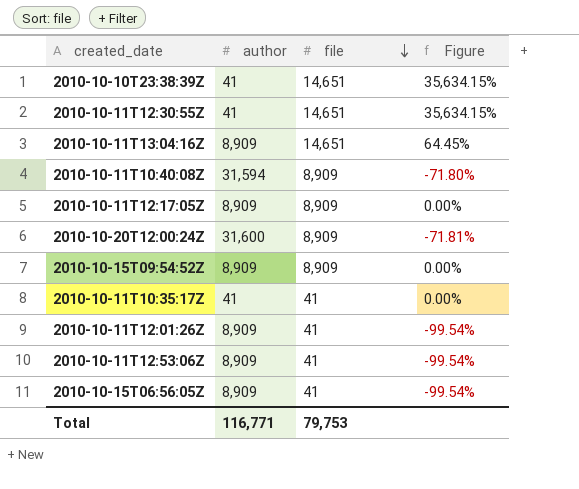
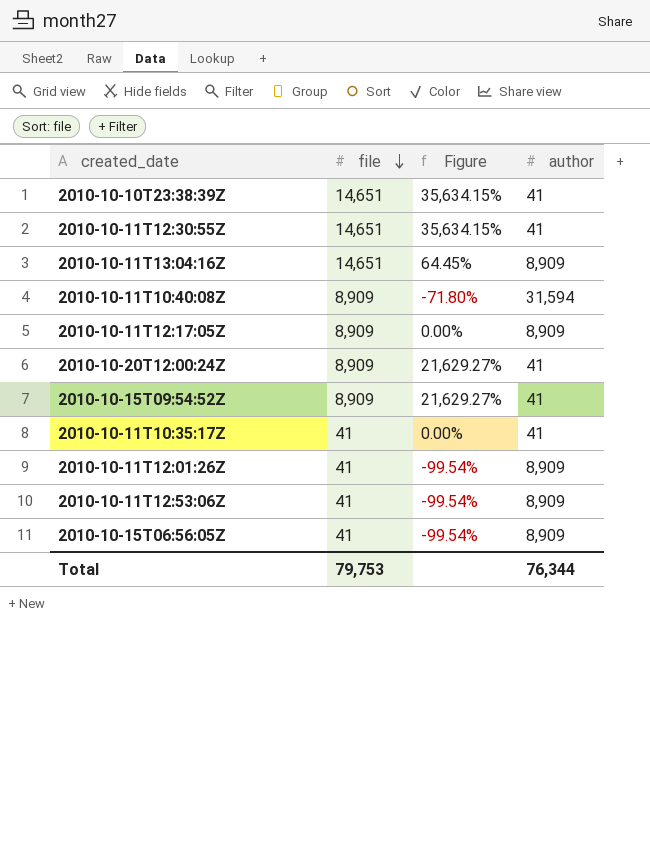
column author | position: 2 -> 4
2010-10-20T12:00:24Z | Figure: -71.81% -> 21,629.27%
2010-10-20T12:00:24Z | author: 31,600 -> 41
2010-10-15T09:54:52Z | Figure: 0.00% -> 21,629.27%
2010-10-15T09:54:52Z | author: 8,909 -> 41
Total | author: 116,771 -> 76,344

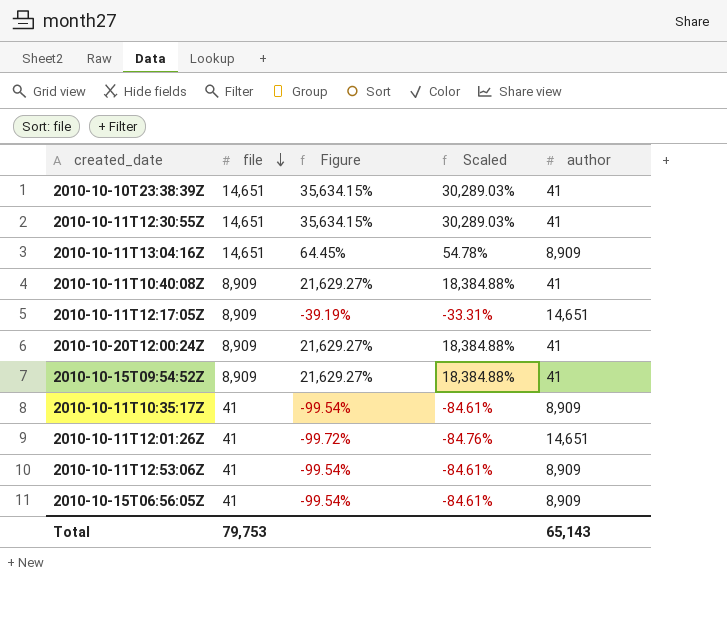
column Scaled | formula: none -> [Figure] * 0.85
2010-10-11T10:40:08Z | Figure: -71.80% -> 21,629.27%
2010-10-11T10:40:08Z | author: 31,594 -> 41
2010-10-11T12:17:05Z | Figure: 0.00% -> -39.19%
2010-10-11T12:17:05Z | author: 8,909 -> 14,651
2010-10-11T10:35:17Z | Figure: 0.00% -> -99.54%
2010-10-11T10:35:17Z | author: 41 -> 8,909
2010-10-11T12:01:26Z | Figure: -99.54% -> -99.72%
2010-10-11T12:01:26Z | author: 8,909 -> 14,651
Total | author: 76,344 -> 65,143

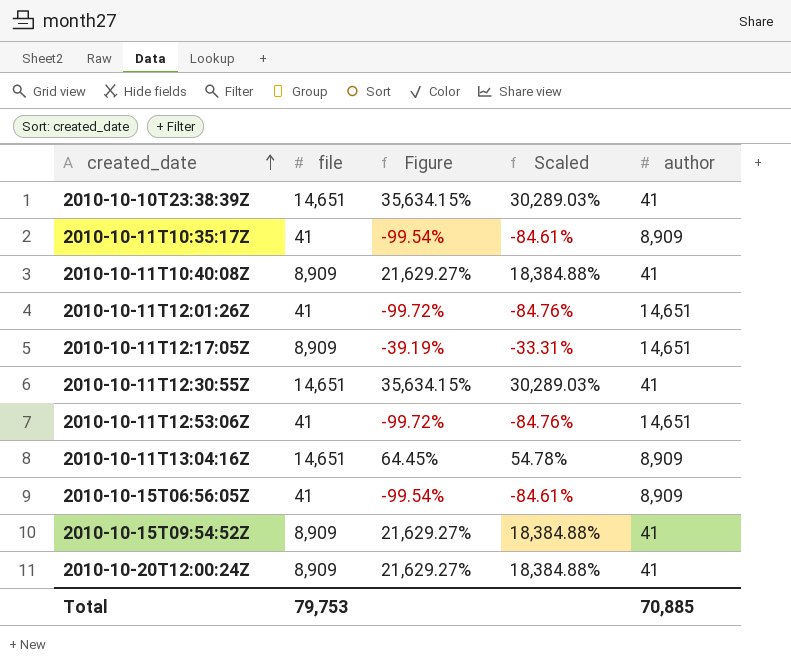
row order: file descending -> created_date ascending
2010-10-11T12:53:06Z | Figure: -99.54% -> -99.72%
2010-10-11T12:53:06Z | Scaled: -84.61% -> -84.76%
2010-10-11T12:53:06Z | author: 8,909 -> 14,651
Total | author: 65,143 -> 70,885

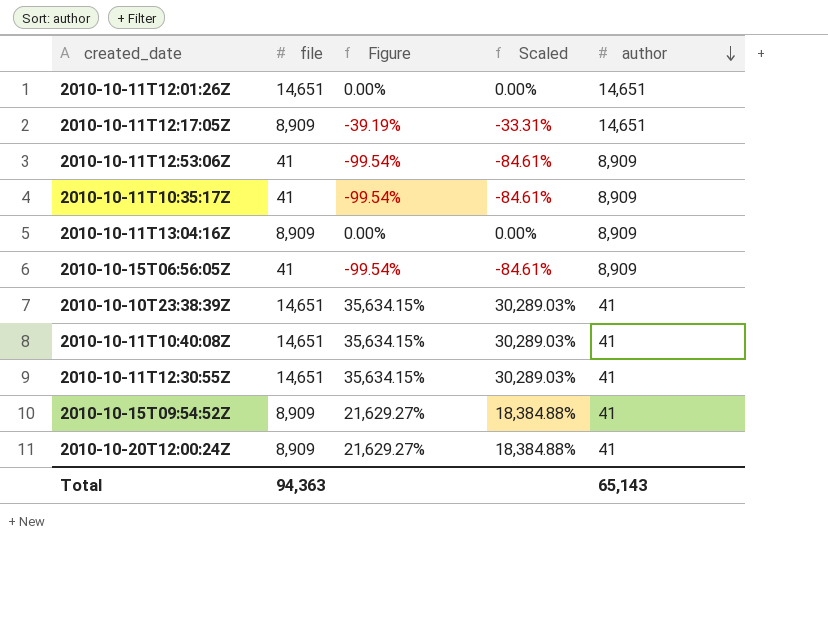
row order: created_date ascending -> author descending
2010-10-11T12:01:26Z | file: 41 -> 14,651
2010-10-11T12:01:26Z | Figure: -99.72% -> 0.00%
2010-10-11T12:01:26Z | Scaled: -84.76% -> 0.00%
2010-10-11T12:53:06Z | Figure: -99.72% -> -99.54%
2010-10-11T12:53:06Z | Scaled: -84.76% -> -84.61%
2010-10-11T12:53:06Z | author: 14,651 -> 8,909
2010-10-11T13:04:16Z | file: 14,651 -> 8,909
2010-10-11T13:04:16Z | Figure: 64.45% -> 0.00%
2010-10-11T13:04:16Z | Scaled: 54.78% -> 0.00%
2010-10-11T10:40:08Z | file: 8,909 -> 14,651
2010-10-11T10:40:08Z | Figure: 21,629.27% -> 35,634.15%
2010-10-11T10:40:08Z | Scaled: 18,384.88% -> 30,289.03%
Total | file: 79,753 -> 94,363
Total | author: 70,885 -> 65,143

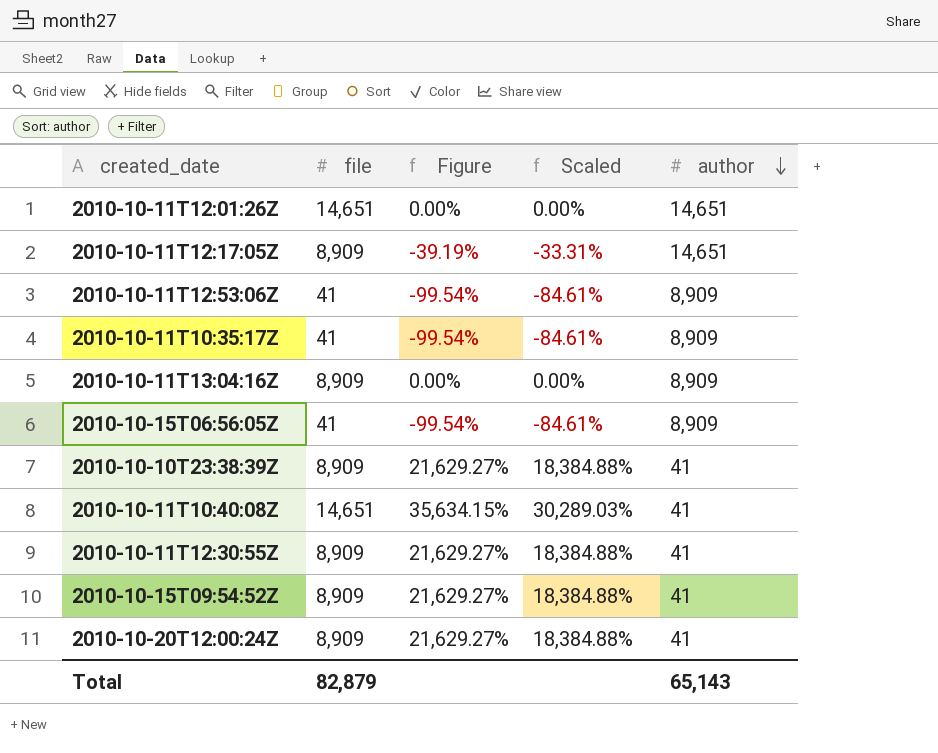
2010-10-10T23:38:39Z | file: 14,651 -> 8,909
2010-10-10T23:38:39Z | Figure: 35,634.15% -> 21,629.27%
2010-10-10T23:38:39Z | Scaled: 30,289.03% -> 18,384.88%
2010-10-11T12:30:55Z | file: 14,651 -> 8,909
2010-10-11T12:30:55Z | Figure: 35,634.15% -> 21,629.27%
2010-10-11T12:30:55Z | Scaled: 30,289.03% -> 18,384.88%
Total | file: 94,363 -> 82,879

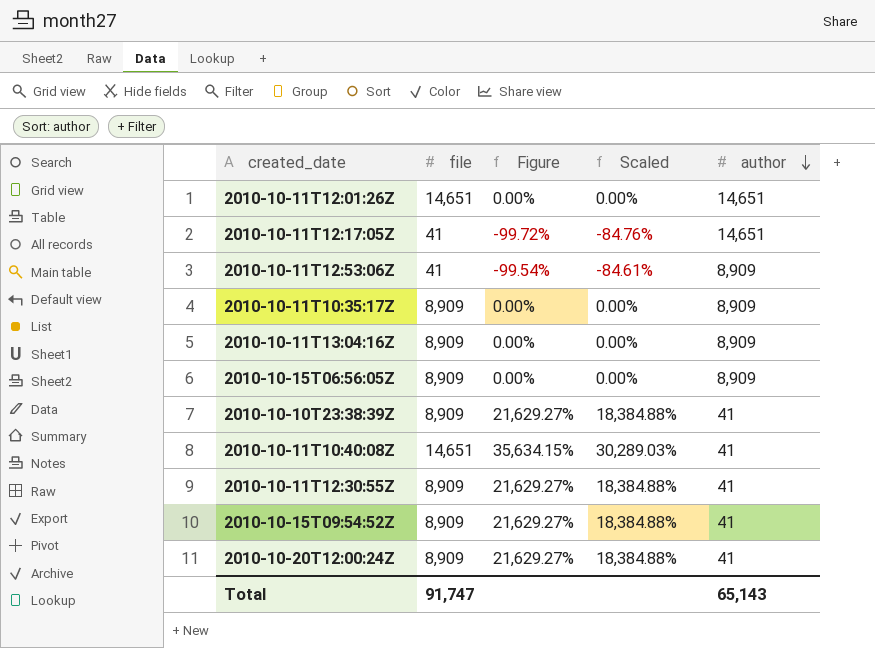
2010-10-11T12:17:05Z | file: 8,909 -> 41
2010-10-11T12:17:05Z | Figure: -39.19% -> -99.72%
2010-10-11T12:17:05Z | Scaled: -33.31% -> -84.76%
2010-10-11T10:35:17Z | file: 41 -> 8,909
2010-10-11T10:35:17Z | Figure: -99.54% -> 0.00%
2010-10-11T10:35:17Z | Scaled: -84.61% -> 0.00%
2010-10-15T06:56:05Z | file: 41 -> 8,909
2010-10-15T06:56:05Z | Figure: -99.54% -> 0.00%
2010-10-15T06:56:05Z | Scaled: -84.61% -> 0.00%
Total | file: 82,879 -> 91,747

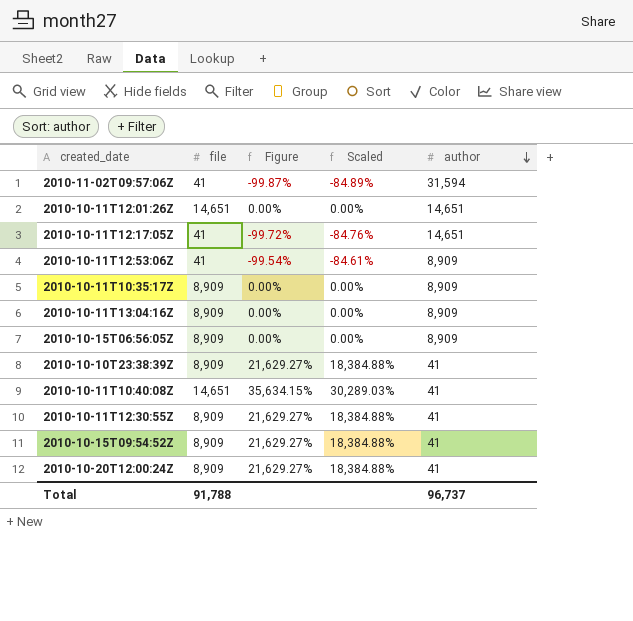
row 2010-11-02T09:57:06Z: none -> 41 | -99.87% | -84.89% | 31,594
Total | file: 91,747 -> 91,788
Total | author: 65,143 -> 96,737

